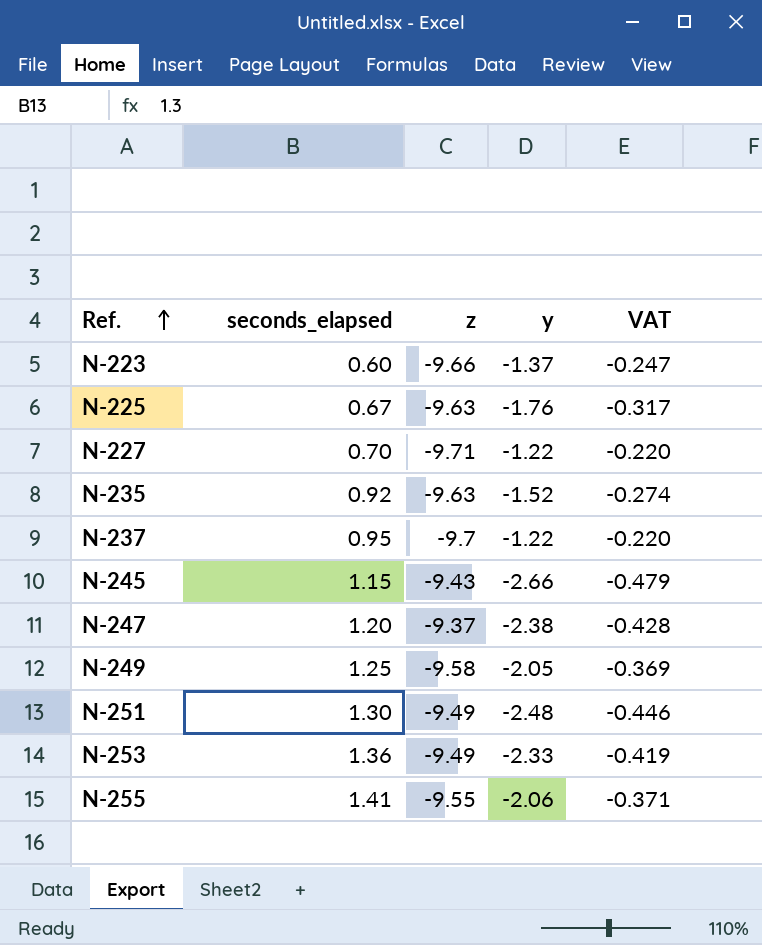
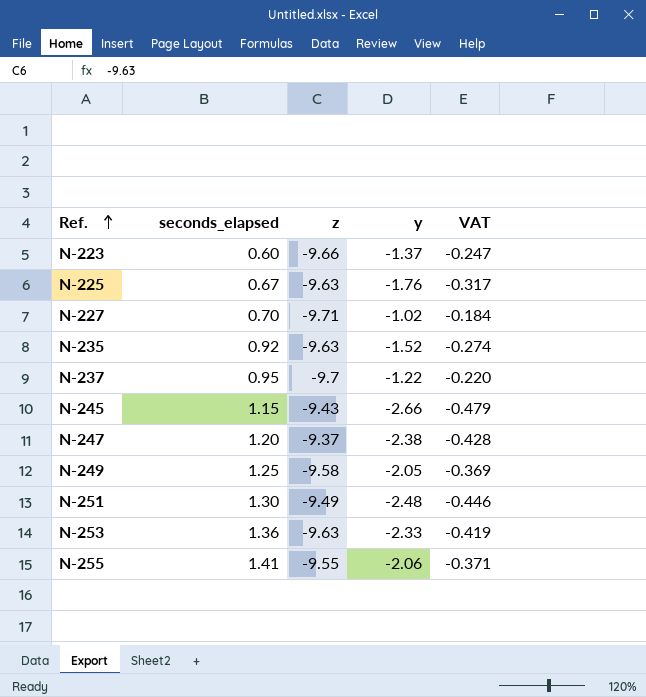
N-227 | y: -1.22 -> -1.02
N-227 | VAT: -0.220 -> -0.184
N-253 | z: -9.49 -> -9.63

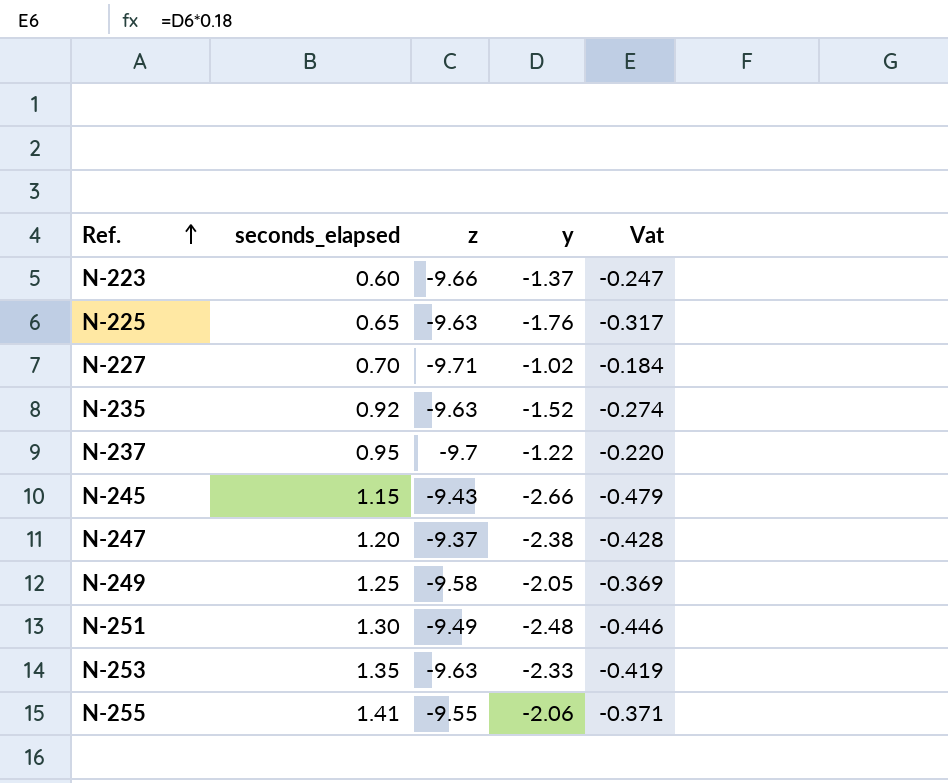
column name: VAT -> Vat
N-225 | seconds_elapsed: 0.67 -> 0.65
N-253 | seconds_elapsed: 1.36 -> 1.35

